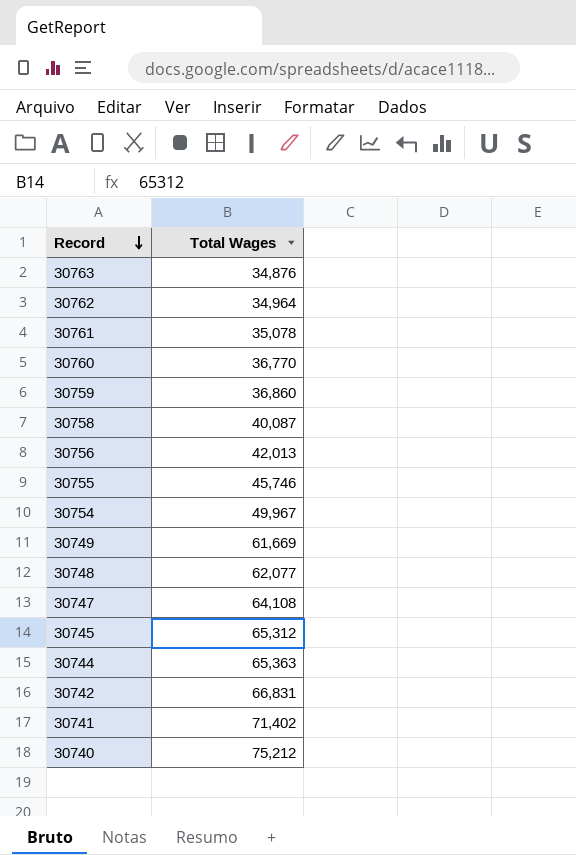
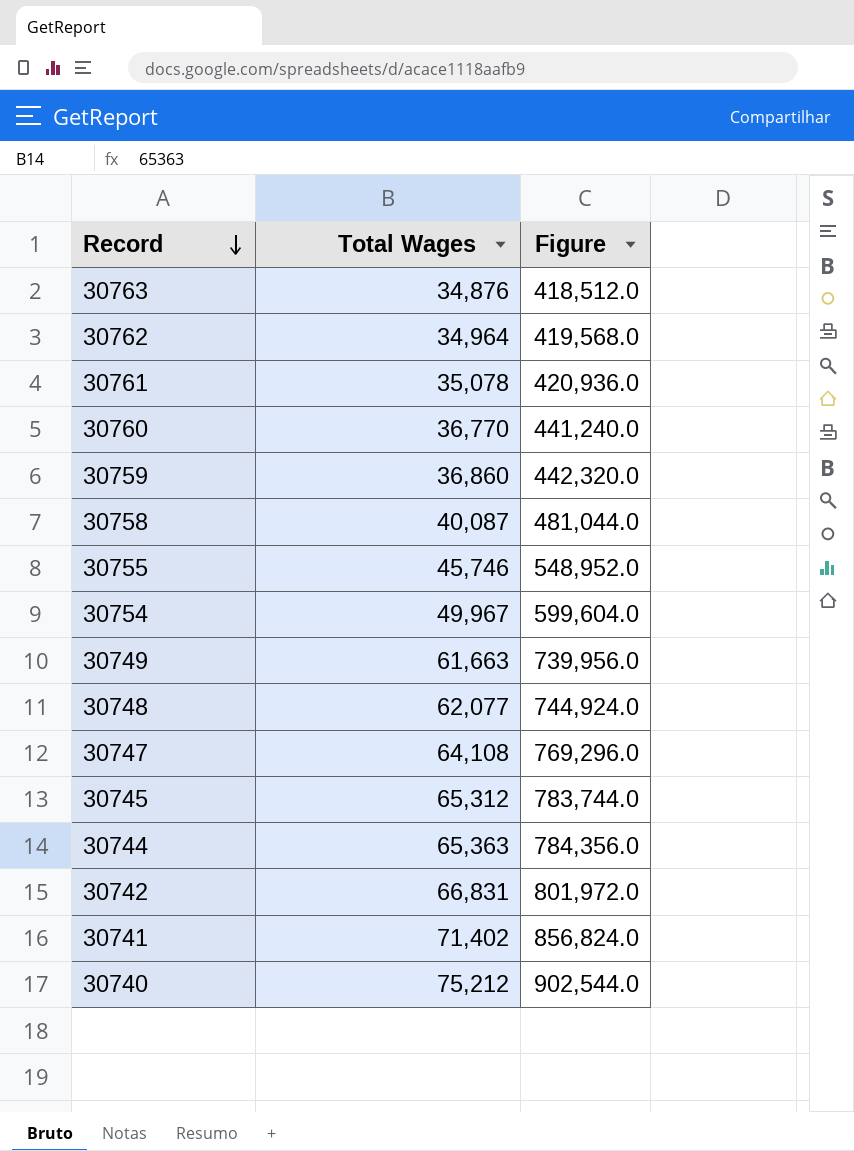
column Figure | formula: none -> [Total Wages] * 12
row 30756: 42,013 -> none
30749 | Total Wages: 61,669 -> 61,663

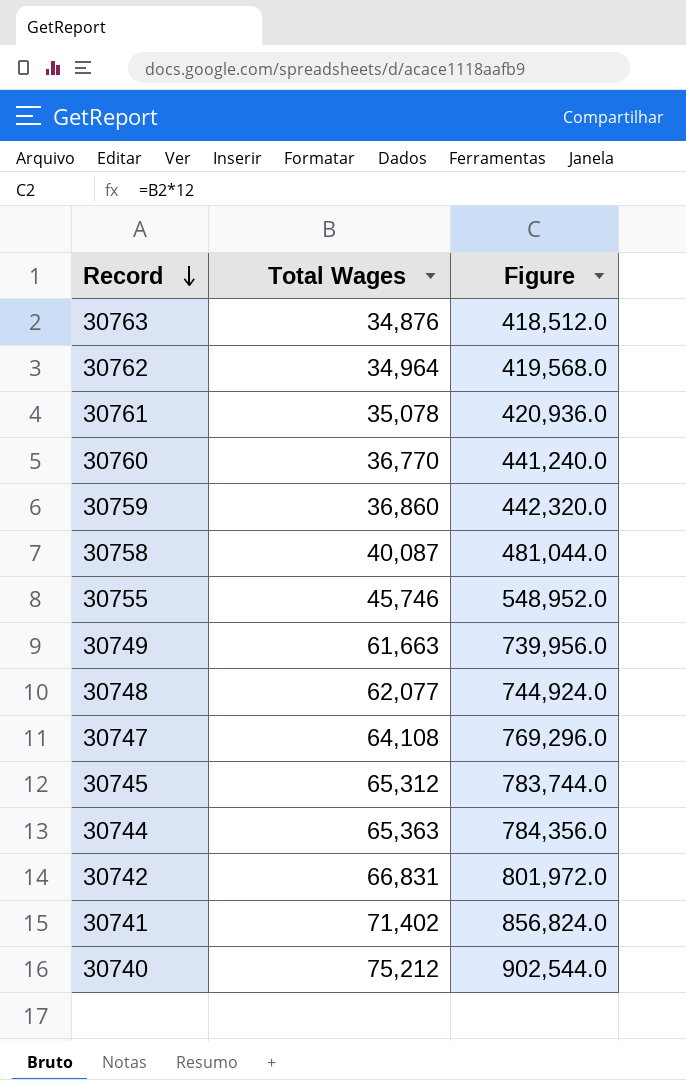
row 30754: 49,967 | 599,604.0 -> none

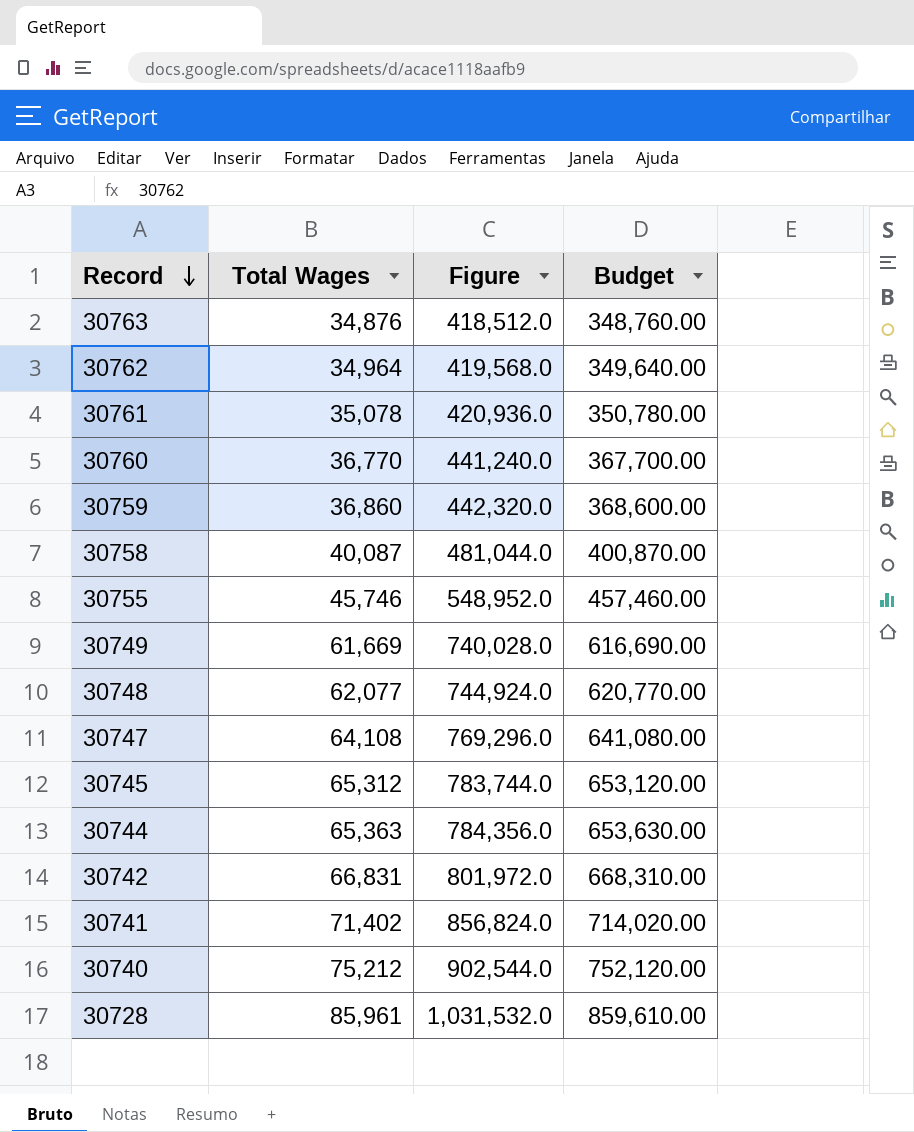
column Budget | formula: none -> [Total Wages] * 10
30749 | Total Wages: 61,663 -> 61,669
30749 | Figure: 739,956.0 -> 740,028.0
row 30728: none -> 85,961 | 1,031,532.0 | 859,610.00

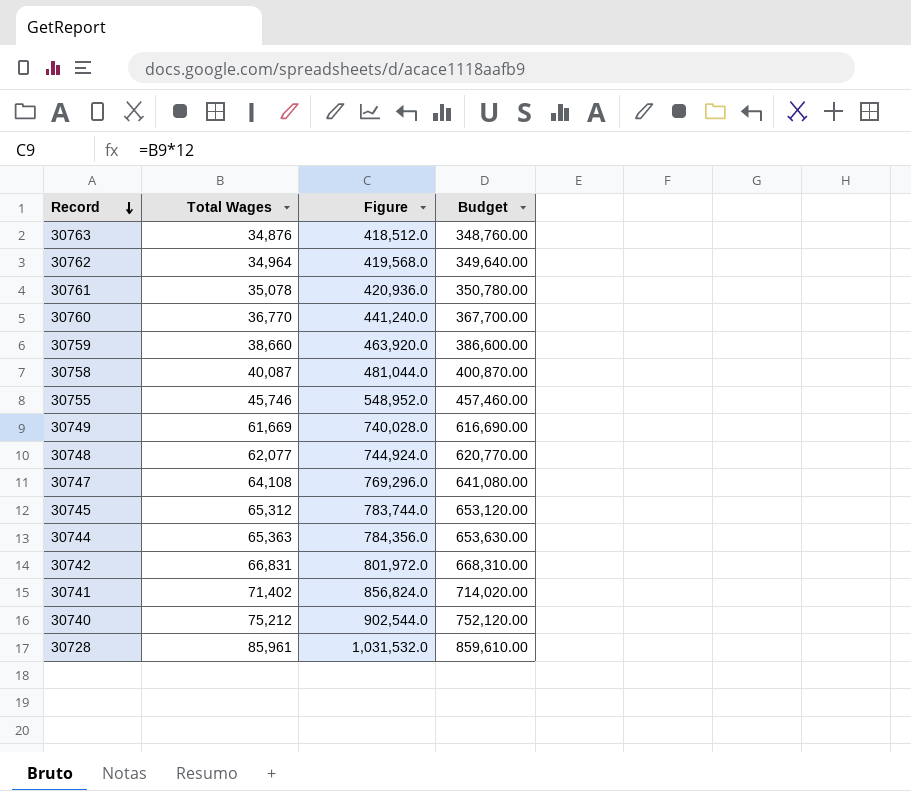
30759 | Total Wages: 36,860 -> 38,660
30759 | Figure: 442,320.0 -> 463,920.0
30759 | Budget: 368,600.00 -> 386,600.00

